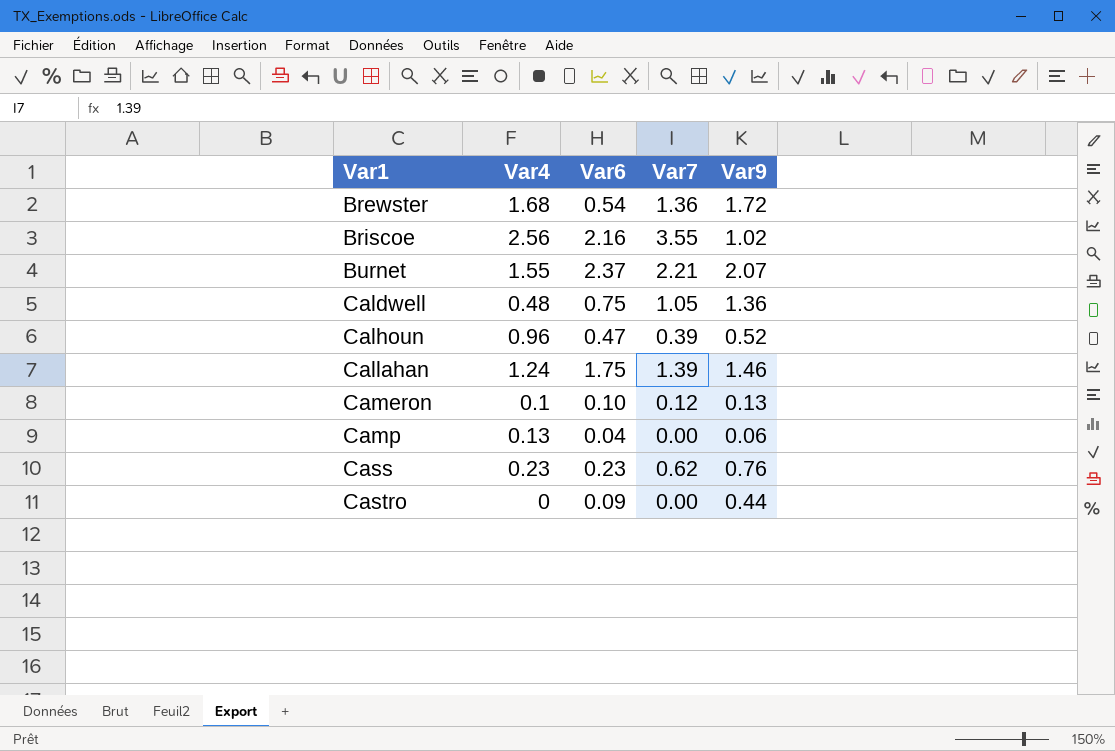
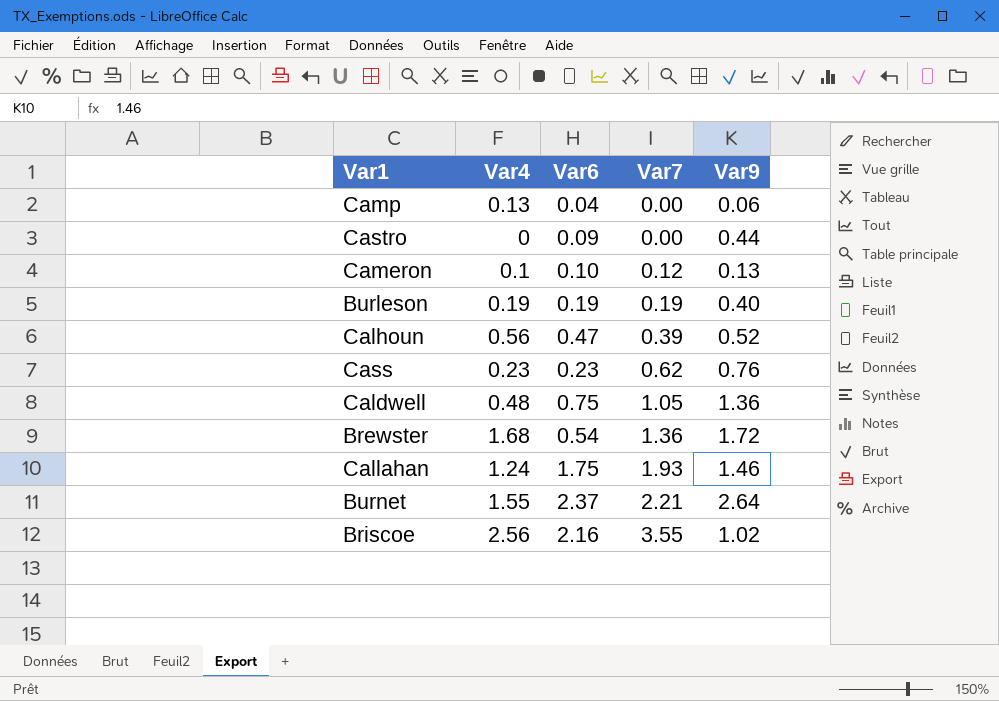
row order: Var1 ascending -> Var7 ascending
row Burleson: none -> 0.19 | 0.19 | 0.19 | 0.40
Calhoun | Var4: 0.96 -> 0.56
Callahan | Var7: 1.39 -> 1.93
Burnet | Var9: 2.07 -> 2.64

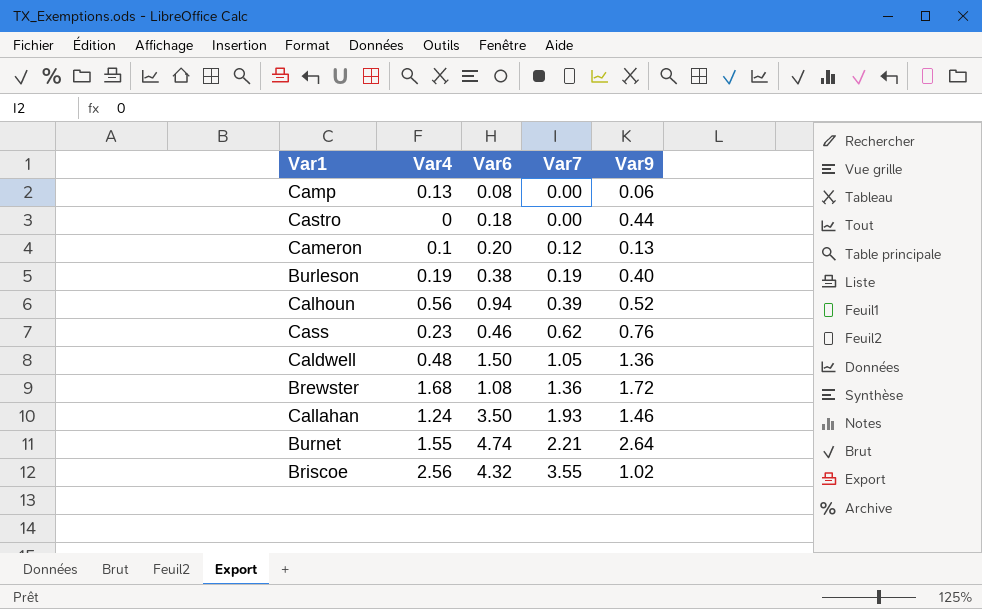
Camp | Var6: 0.04 -> 0.08
Castro | Var6: 0.09 -> 0.18
Cameron | Var6: 0.10 -> 0.20
Burleson | Var6: 0.19 -> 0.38
Calhoun | Var6: 0.47 -> 0.94
Cass | Var6: 0.23 -> 0.46
Caldwell | Var6: 0.75 -> 1.50
Brewster | Var6: 0.54 -> 1.08
Callahan | Var6: 1.75 -> 3.50
Burnet | Var6: 2.37 -> 4.74
Briscoe | Var6: 2.16 -> 4.32

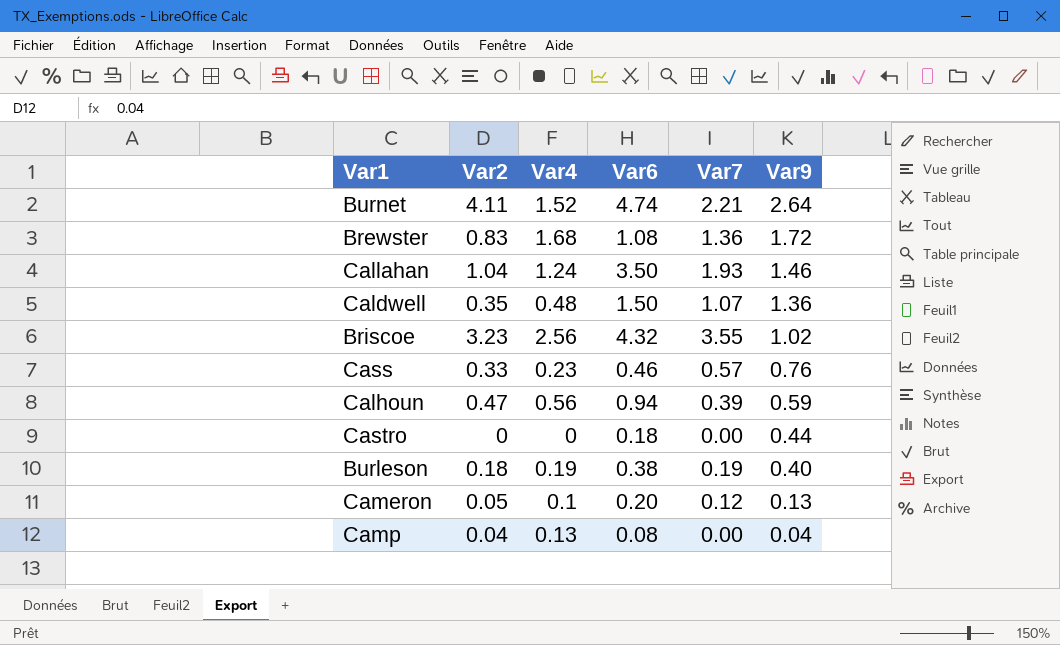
row order: Var7 ascending -> Var9 descending
column Var2 | position: none -> 2
Burnet | Var4: 1.55 -> 1.52
Caldwell | Var7: 1.05 -> 1.07
Cass | Var7: 0.62 -> 0.57
Calhoun | Var9: 0.52 -> 0.59
Camp | Var9: 0.06 -> 0.04

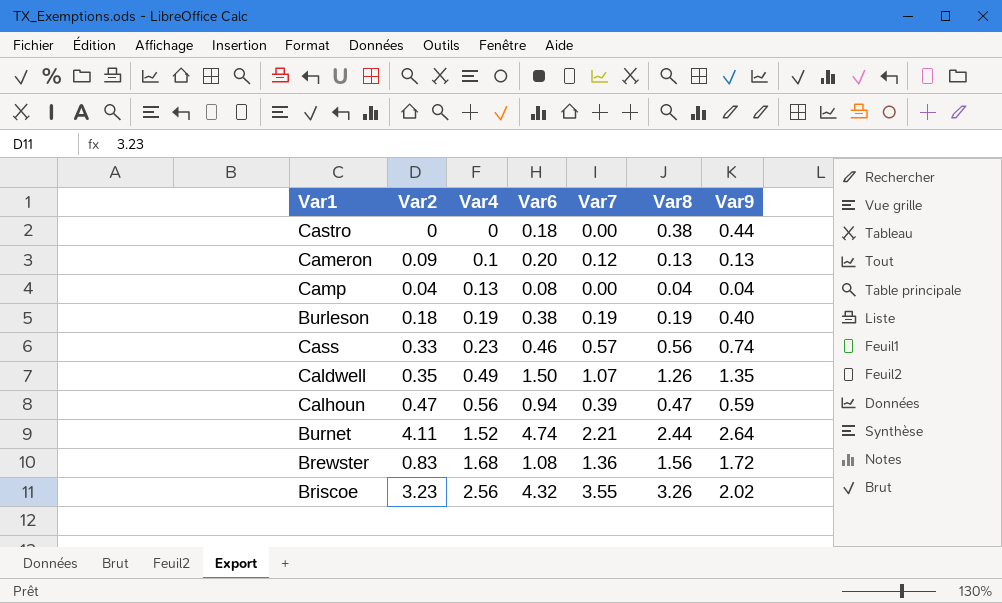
row order: Var9 descending -> Var4 ascending
column Var8 | position: none -> 6
row Callahan: 1.04 | 1.24 | 3.50 | 1.93 | 1.46 -> none
Cameron | Var2: 0.05 -> 0.09
Cass | Var9: 0.76 -> 0.74
Caldwell | Var4: 0.48 -> 0.49
Caldwell | Var9: 1.36 -> 1.35
Briscoe | Var9: 1.02 -> 2.02

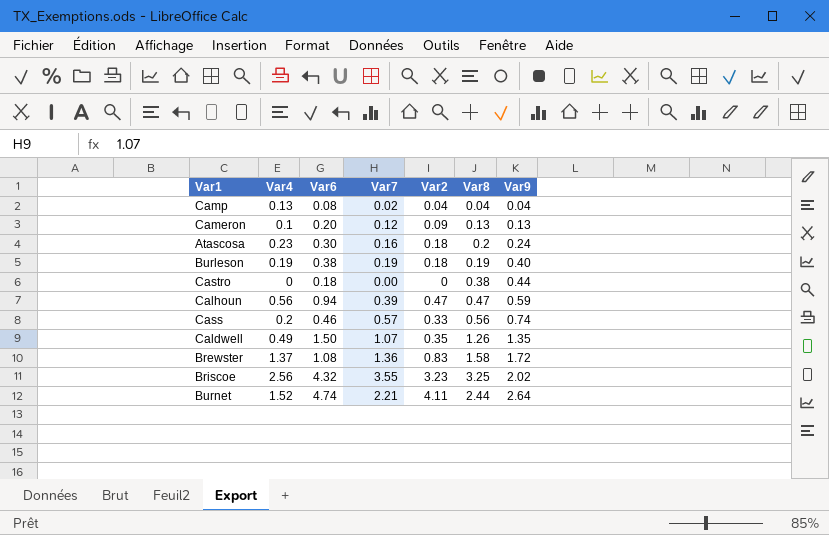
row order: Var4 ascending -> Var9 ascending
column Var2 | position: 2 -> 5
Camp | Var7: 0.00 -> 0.02
row Atascosa: none -> 0.23 | 0.30 | 0.16 | 0.18 | 0.2 | 0.24
Cass | Var4: 0.23 -> 0.2
Brewster | Var4: 1.68 -> 1.37
Brewster | Var8: 1.56 -> 1.58
Briscoe | Var8: 3.26 -> 3.25

